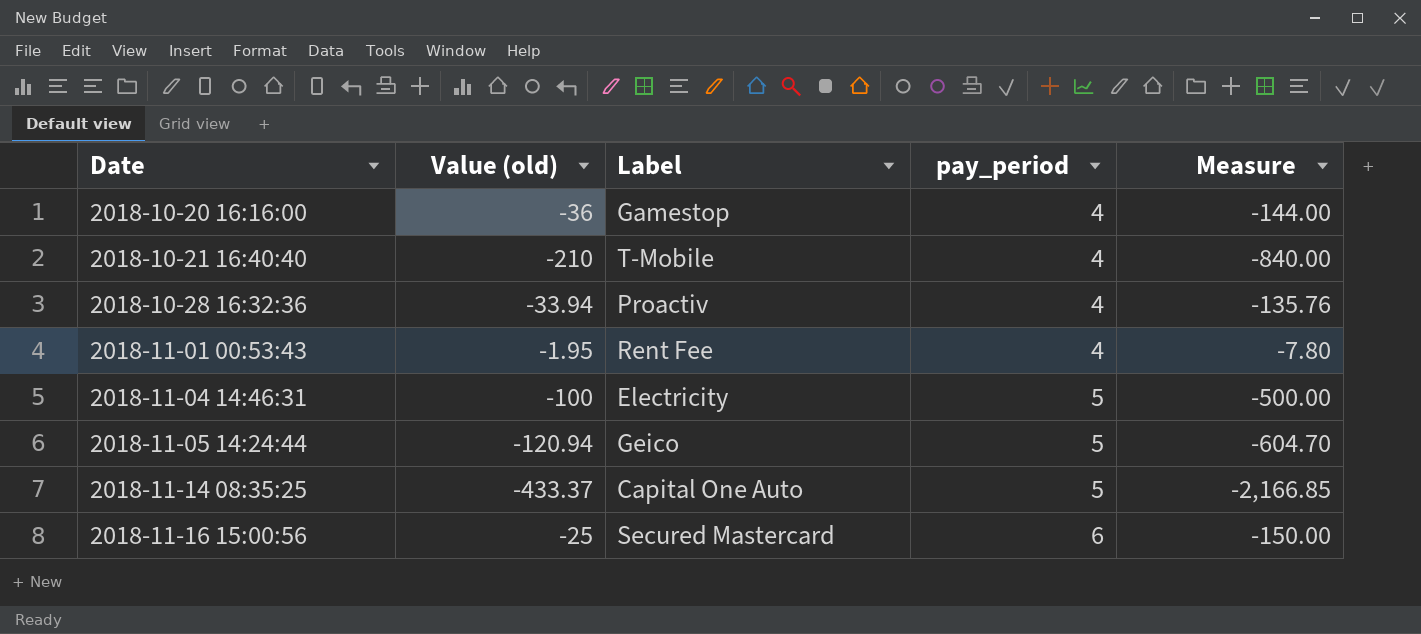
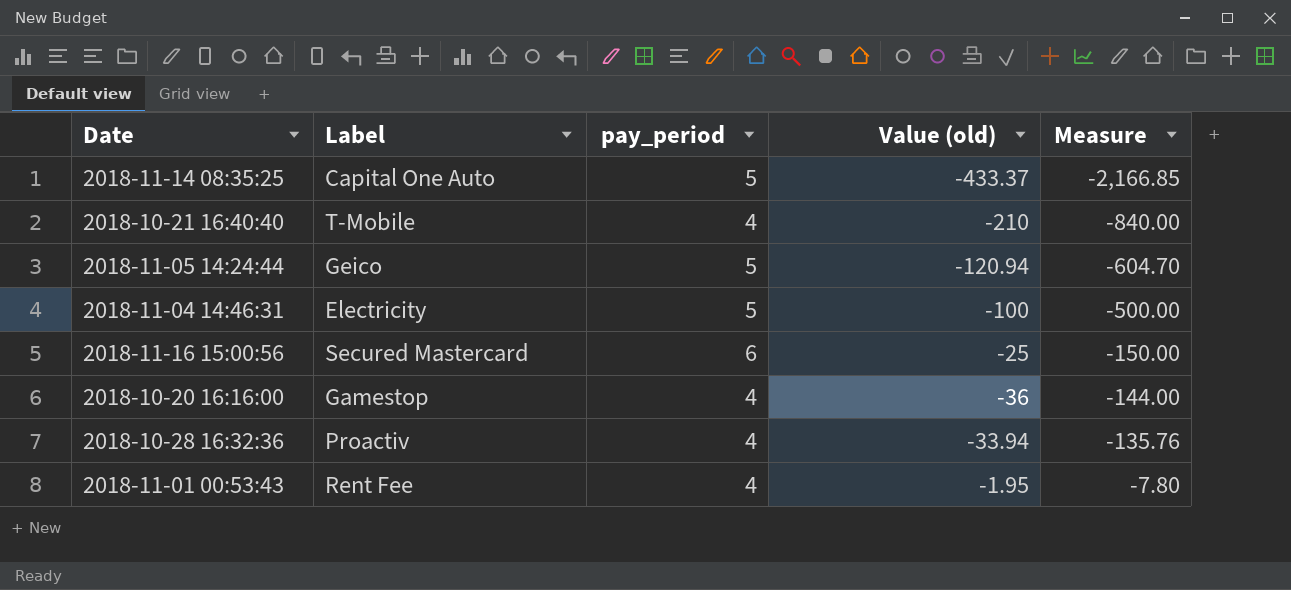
row order: Date ascending -> Measure ascending
column Value (old) | position: 2 -> 4

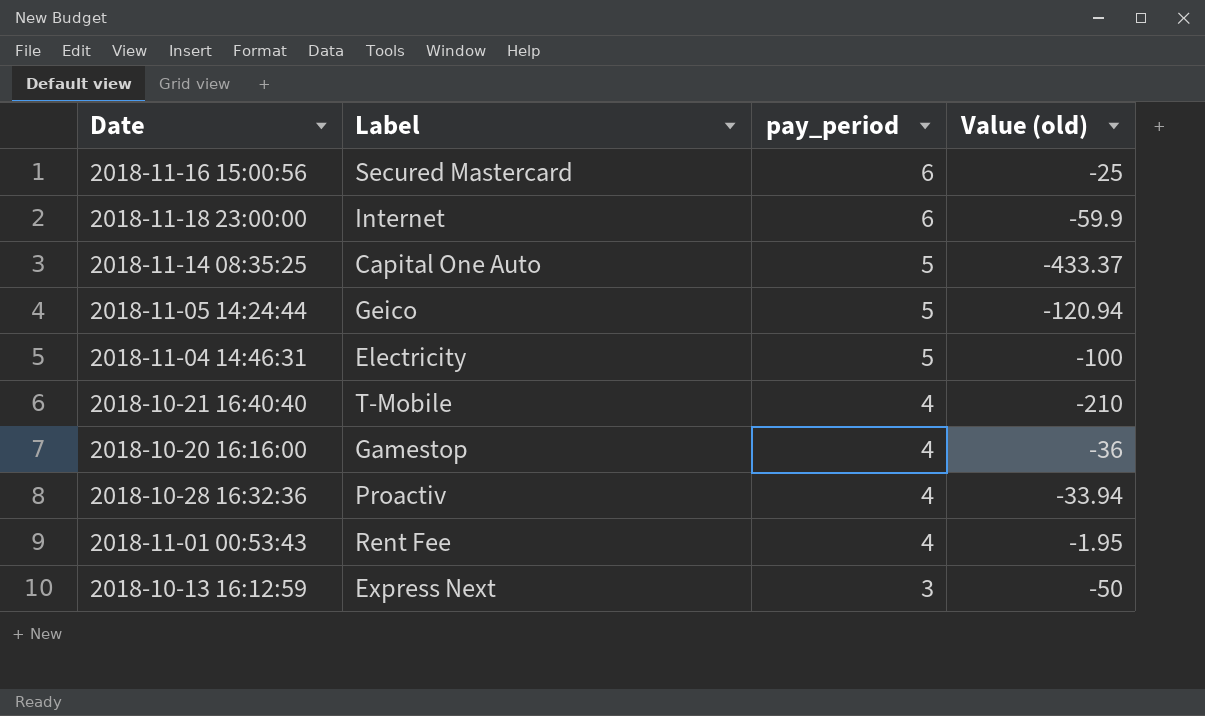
row order: Measure ascending -> pay_period descending
column Measure | formula: [pay_period] * [Value (old)] -> none
row 2018-11-18 23:00:00: none -> Internet | 6 | -59.9
row 2018-10-13 16:12:59: none -> Express Next | 3 | -50

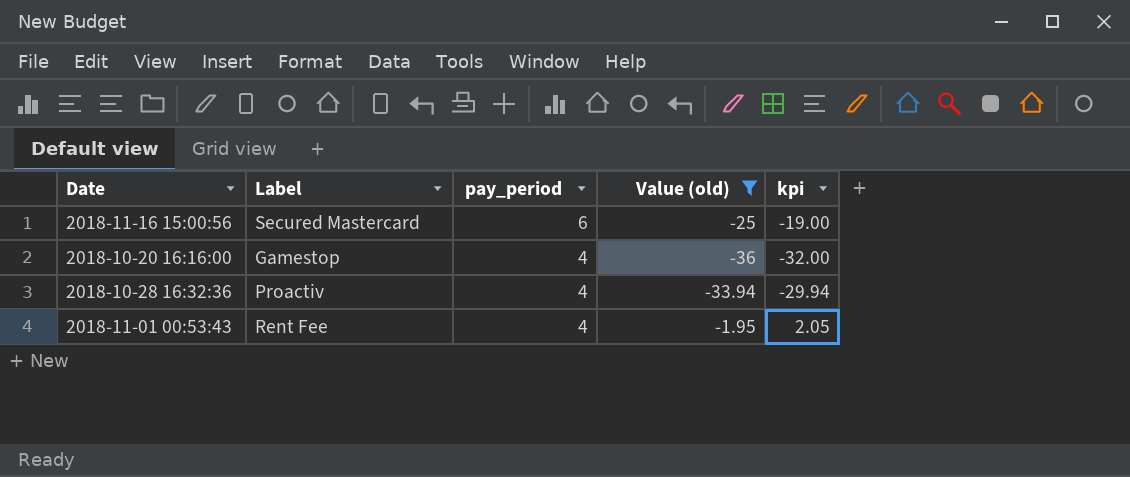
filter: none -> Value (old) >= -36
column kpi | formula: none -> [pay_period] + [Value (old)]

